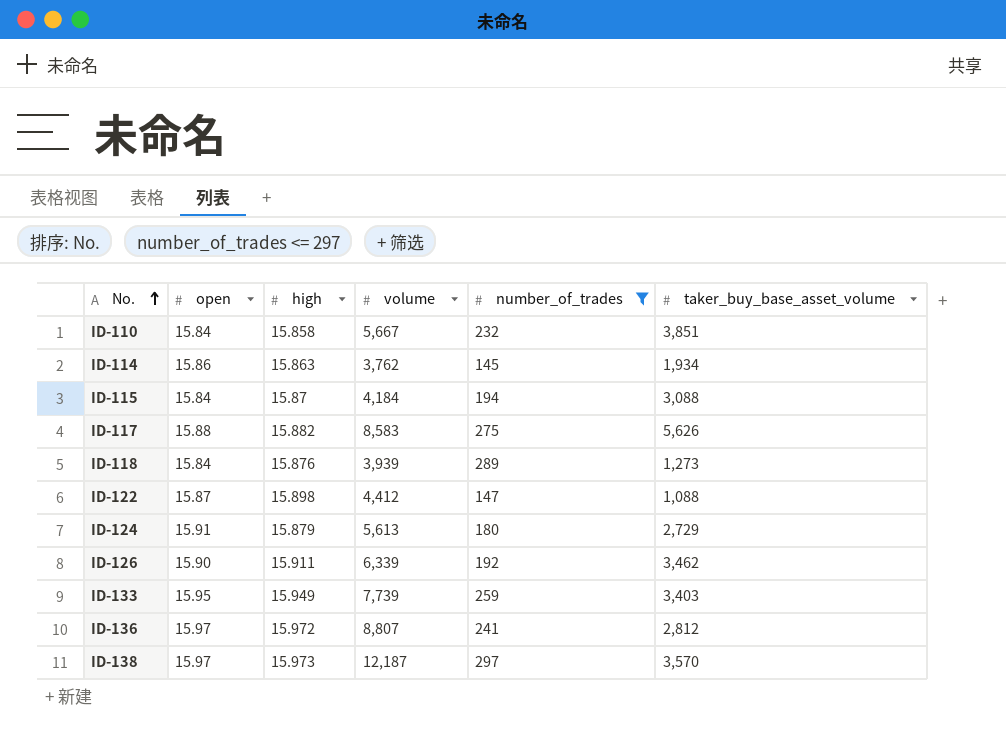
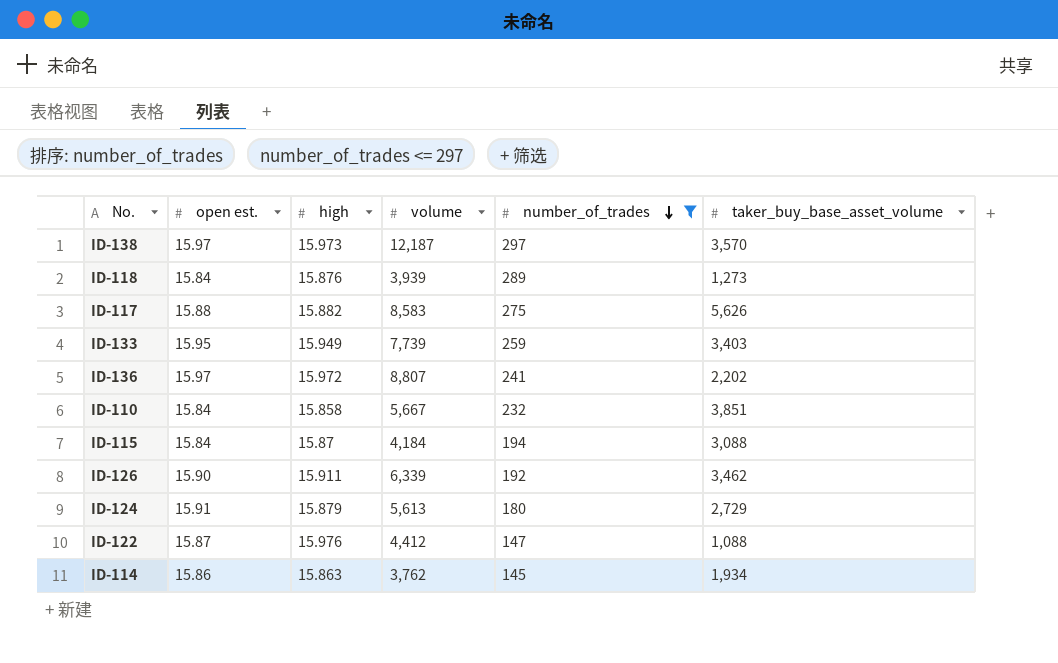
row order: No. ascending -> number_of_trades descending
column name: open -> open est.
ID-136 | taker_buy_base_asset_volume: 2,812 -> 2,202
ID-122 | high: 15.898 -> 15.976

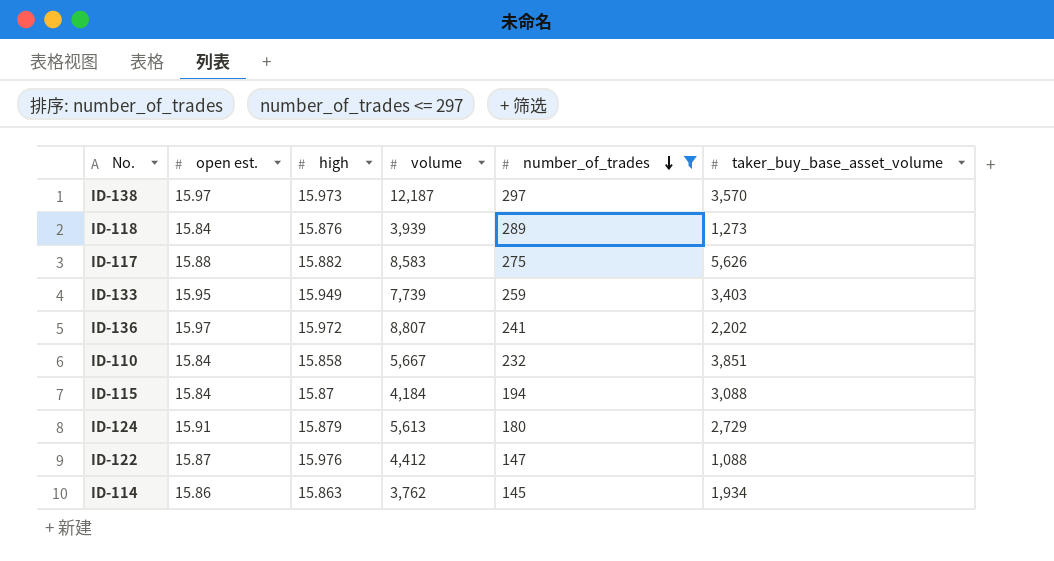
row ID-126: 15.90 | 15.911 | 6,339 | 192 | 3,462 -> none

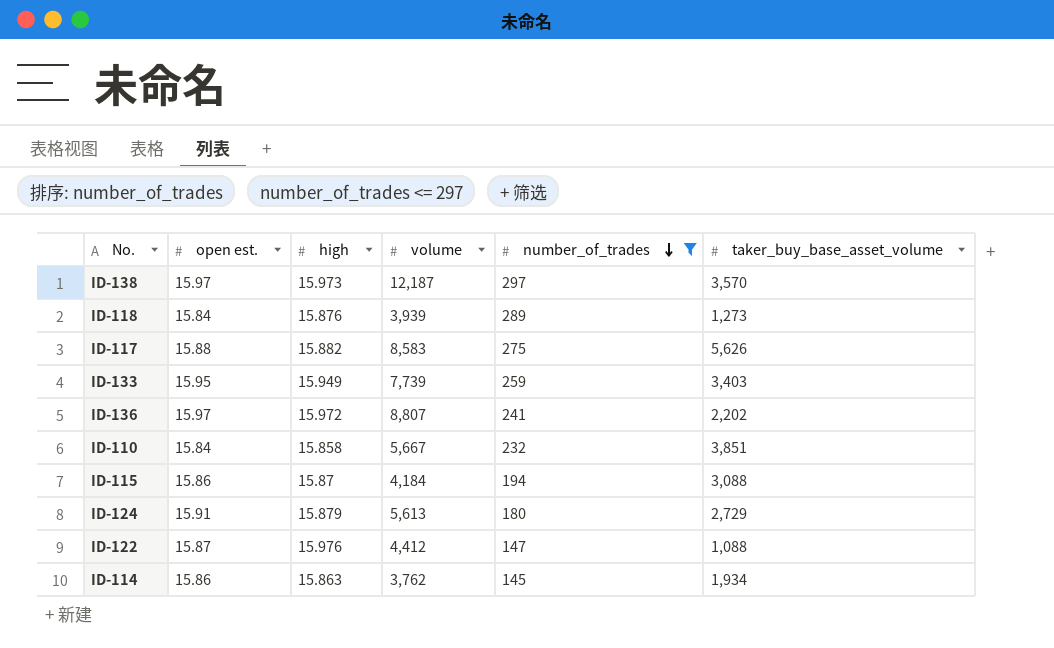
ID-115 | open est.: 15.84 -> 15.86

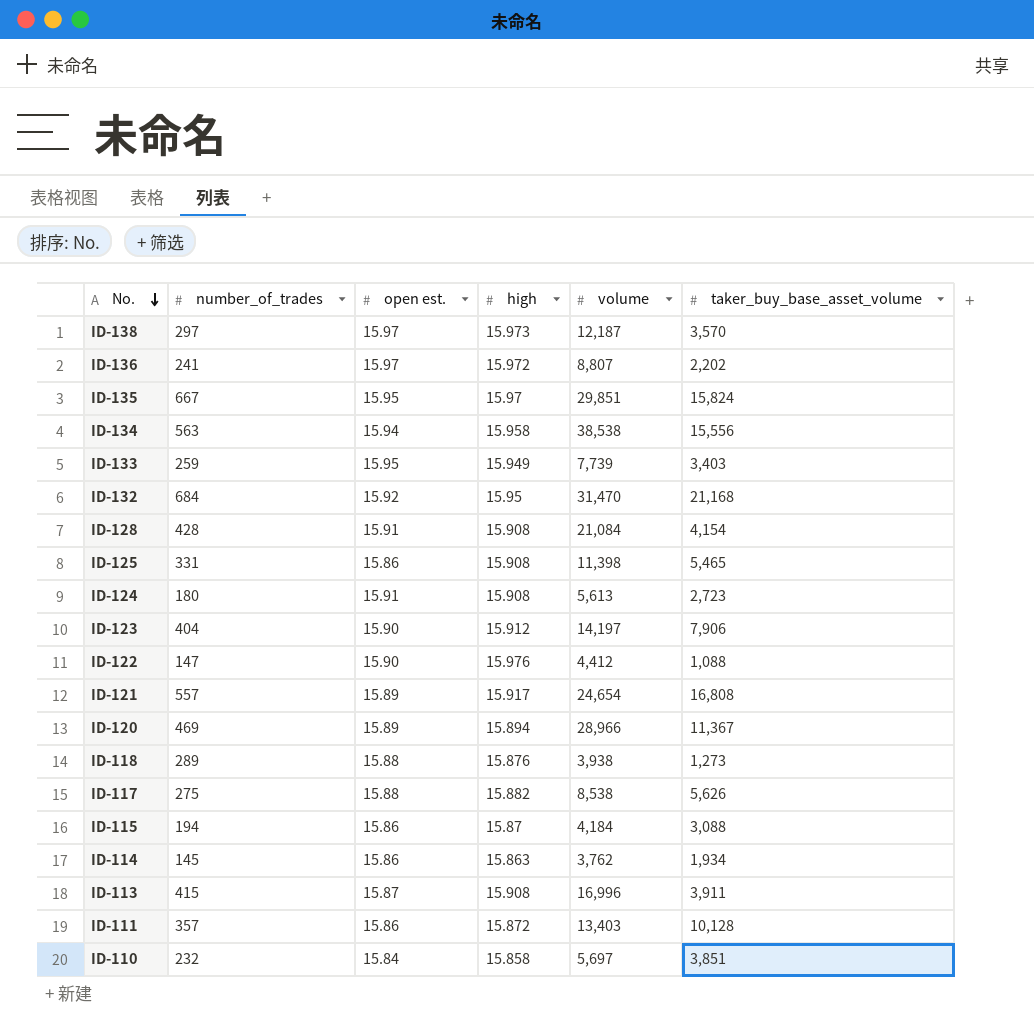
filter: number_of_trades <= 297 -> none
row order: number_of_trades descending -> No. descending
column number_of_trades | position: 5 -> 2
ID-124 | high: 15.879 -> 15.908
ID-124 | taker_buy_base_asset_volume: 2,729 -> 2,723
ID-122 | open est.: 15.87 -> 15.90
ID-118 | open est.: 15.84 -> 15.88
ID-118 | volume: 3,939 -> 3,938
ID-117 | volume: 8,583 -> 8,538
ID-110 | volume: 5,667 -> 5,697

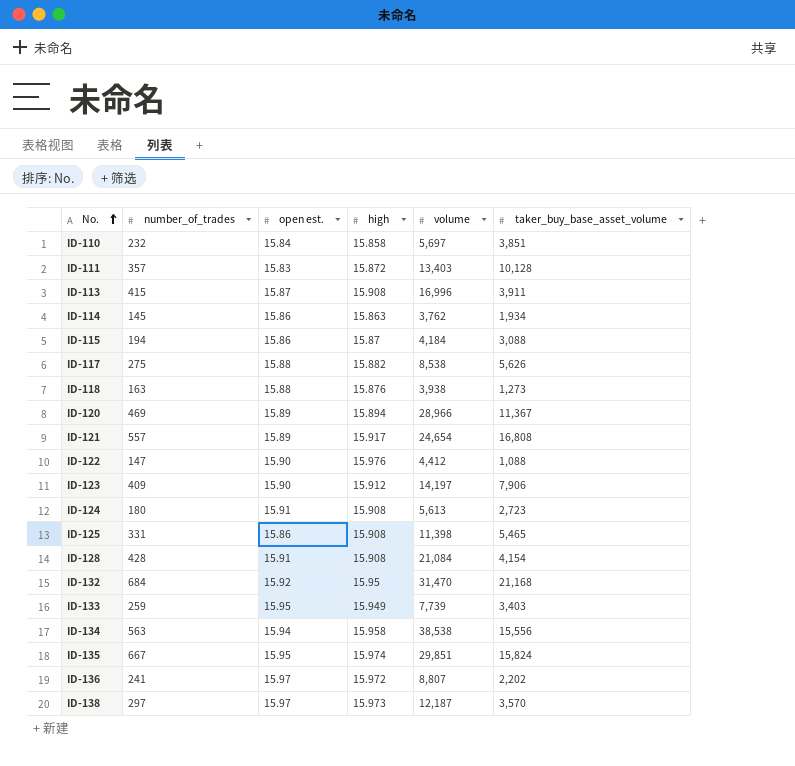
row order: No. descending -> No. ascending
ID-111 | open est.: 15.86 -> 15.83
ID-118 | number_of_trades: 289 -> 163
ID-123 | number_of_trades: 404 -> 409
ID-135 | high: 15.97 -> 15.974

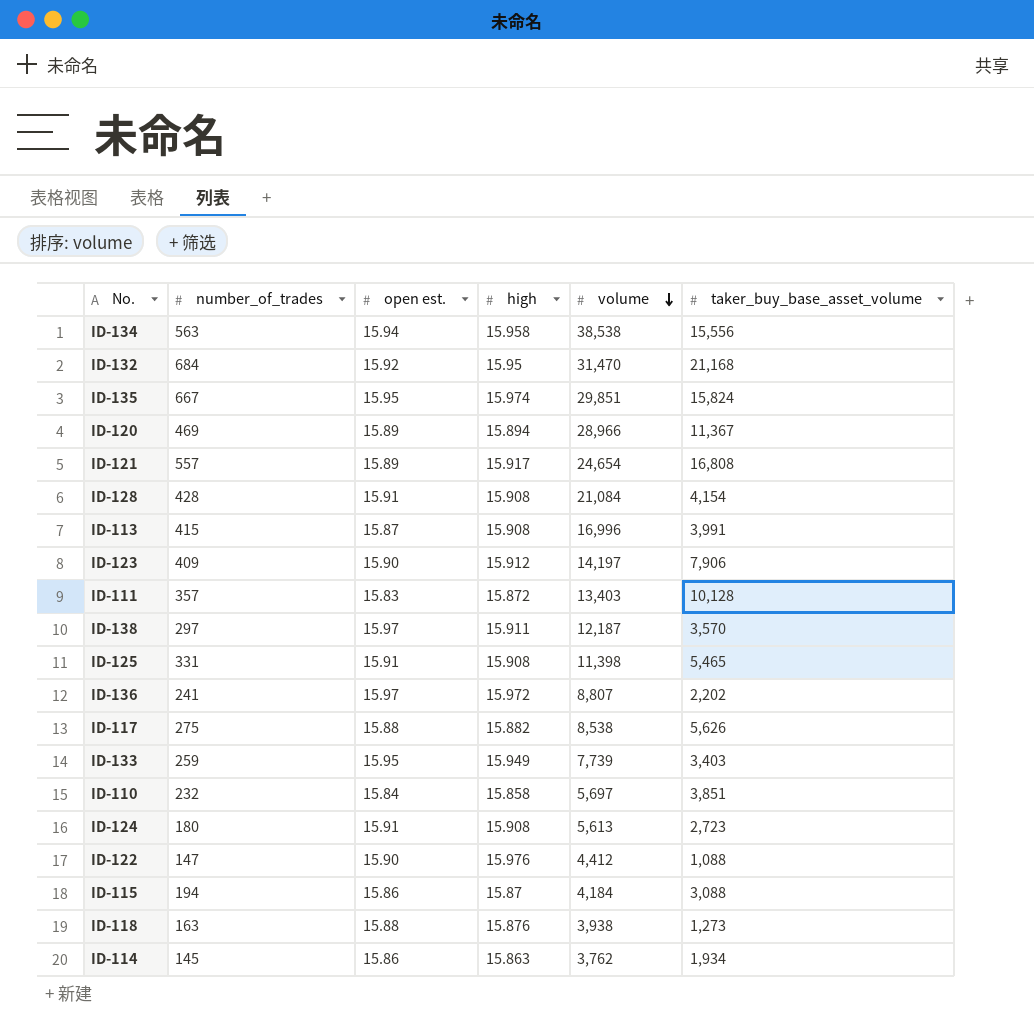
row order: No. ascending -> volume descending
ID-113 | taker_buy_base_asset_volume: 3,911 -> 3,991
ID-138 | high: 15.973 -> 15.911
ID-125 | open est.: 15.86 -> 15.91

